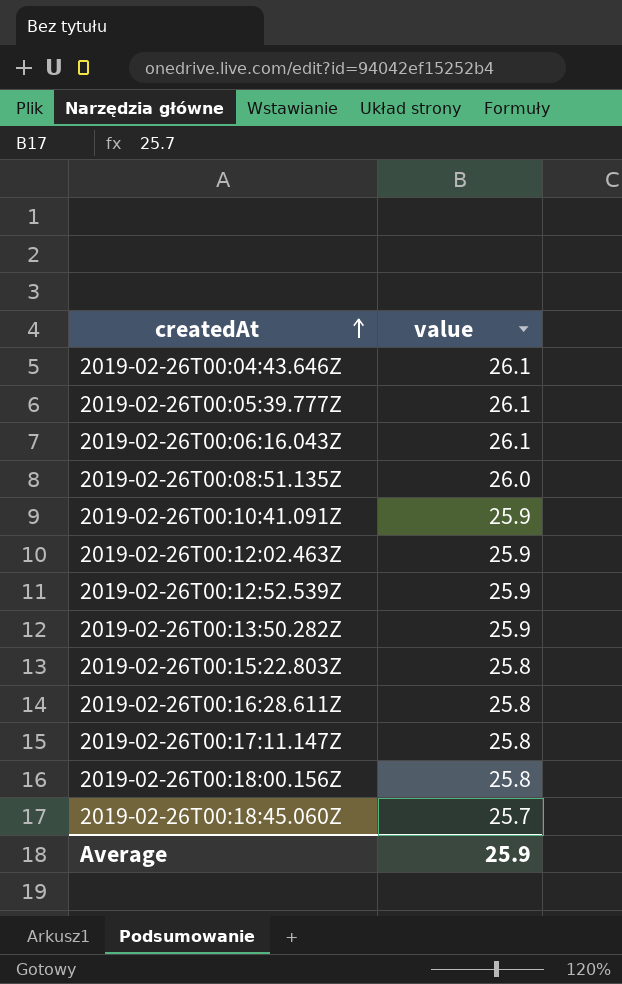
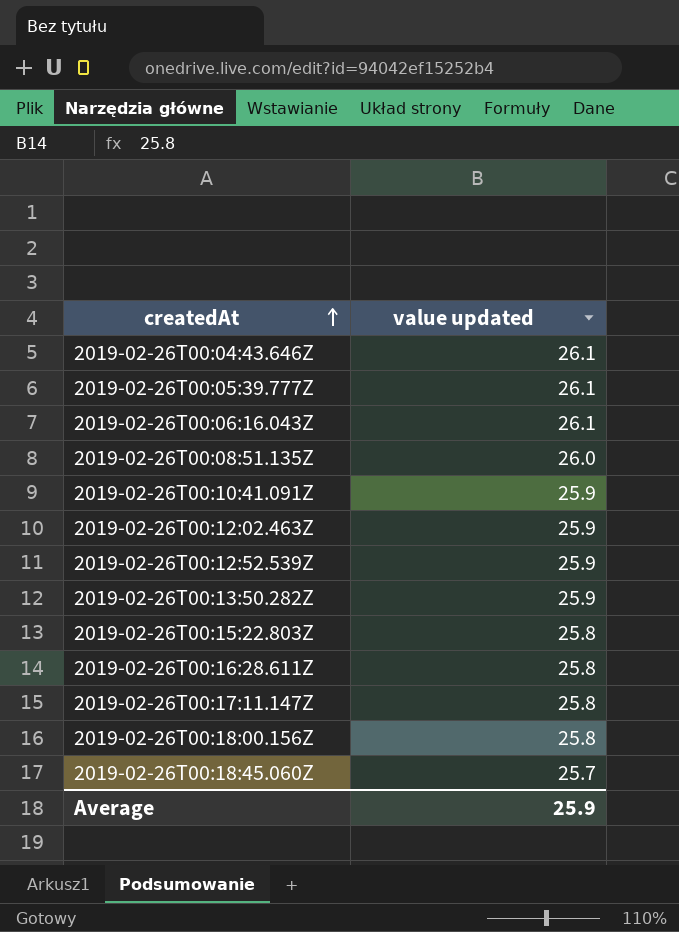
column name: value -> value updated

